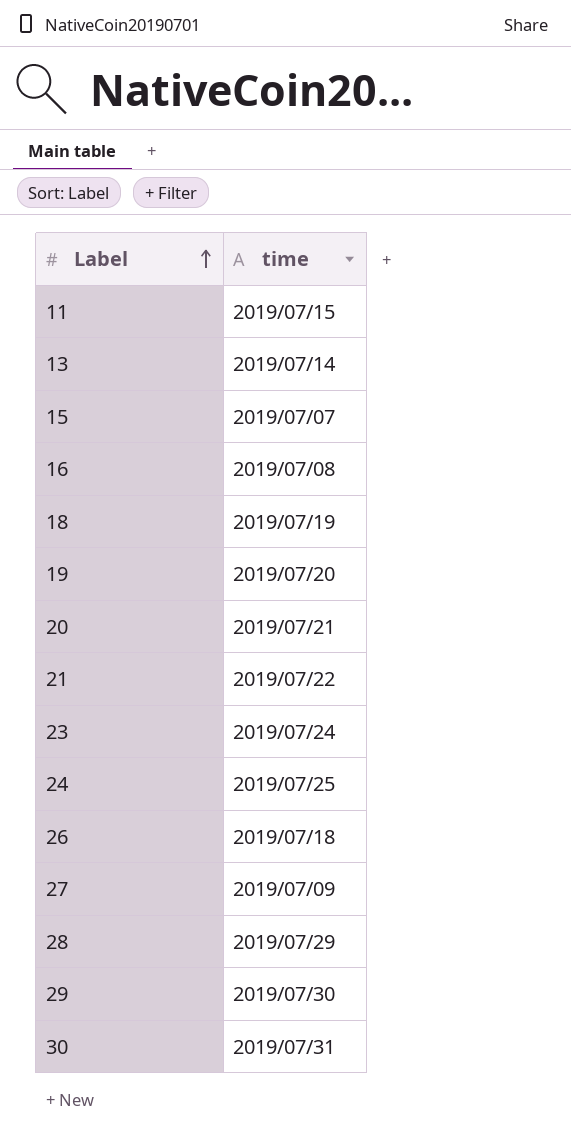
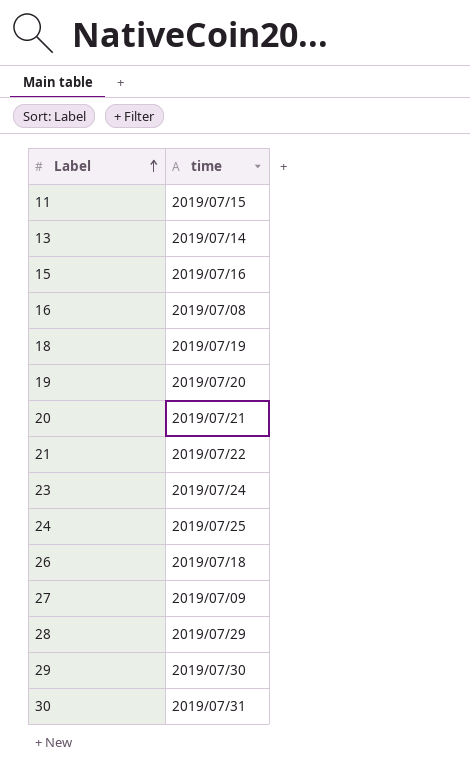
15 | time: 2019/07/07 -> 2019/07/16

